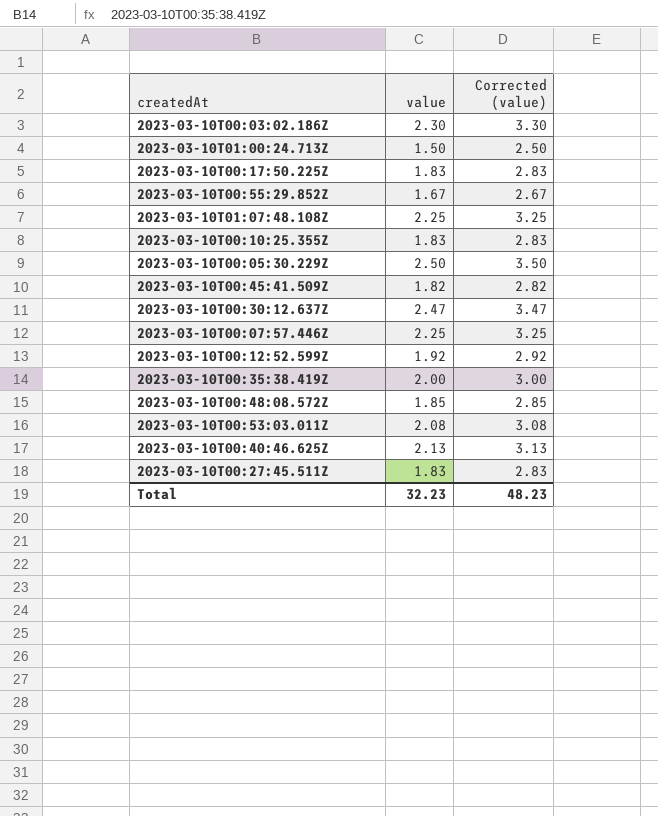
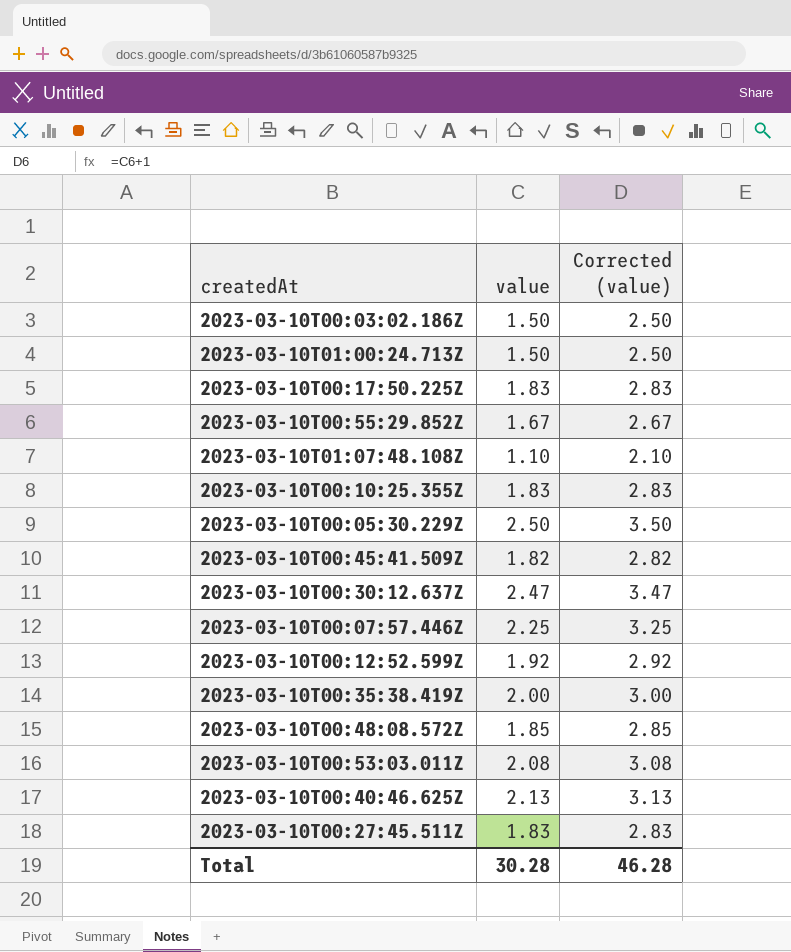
2023-03-10T00:03:02.186Z | value: 2.30 -> 1.50
2023-03-10T00:03:02.186Z | Corrected (value): 3.30 -> 2.50
2023-03-10T01:07:48.108Z | value: 2.25 -> 1.10
2023-03-10T01:07:48.108Z | Corrected (value): 3.25 -> 2.10
Total | value: 32.23 -> 30.28
Total | Corrected (value): 48.23 -> 46.28

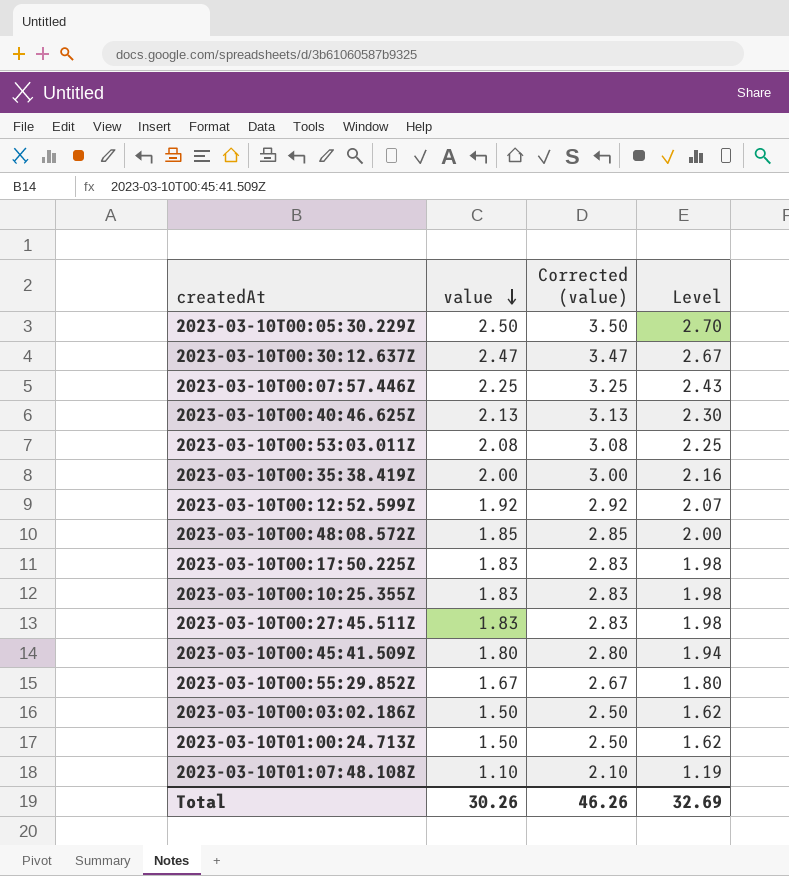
row order: none -> value descending
column Level | formula: none -> [value] * 1.08
2023-03-10T00:45:41.509Z | value: 1.82 -> 1.80
2023-03-10T00:45:41.509Z | Corrected (value): 2.82 -> 2.80
Total | value: 30.28 -> 30.26
Total | Corrected (value): 46.28 -> 46.26

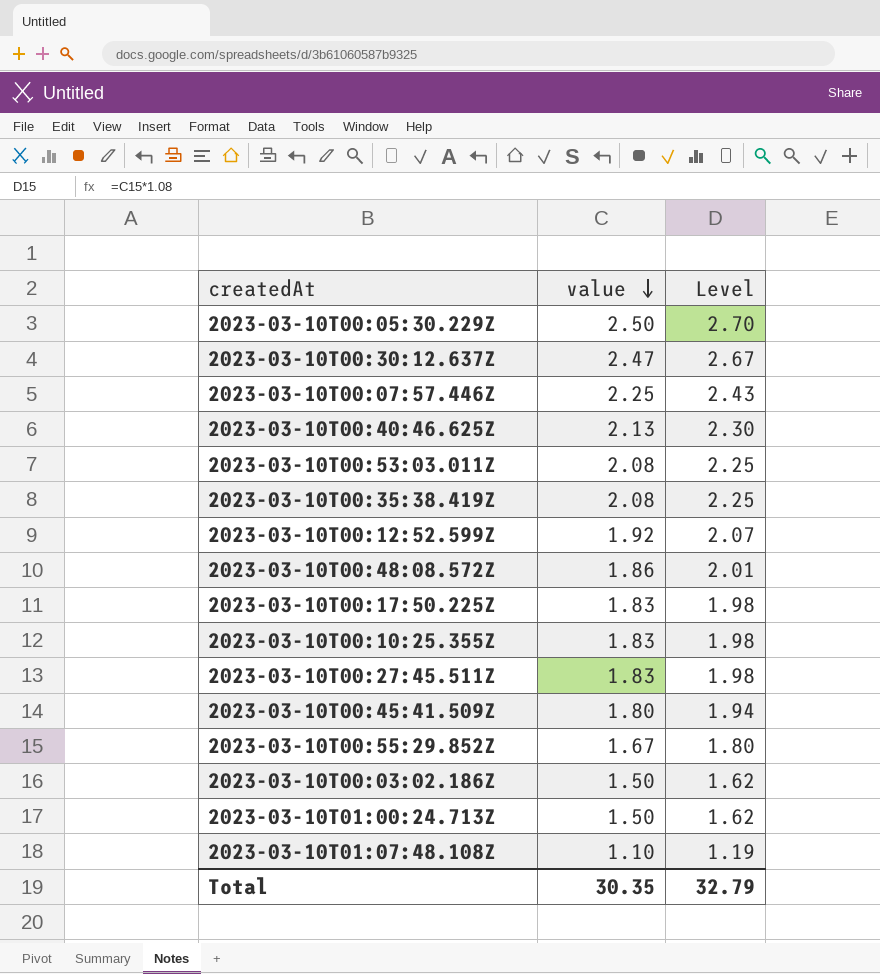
column Corrected (value) | formula: [value] + 1 -> none
2023-03-10T00:35:38.419Z | value: 2.00 -> 2.08
2023-03-10T00:35:38.419Z | Level: 2.16 -> 2.25
2023-03-10T00:48:08.572Z | value: 1.85 -> 1.86
2023-03-10T00:48:08.572Z | Level: 2.00 -> 2.01
Total | value: 30.26 -> 30.35
Total | Level: 32.69 -> 32.79

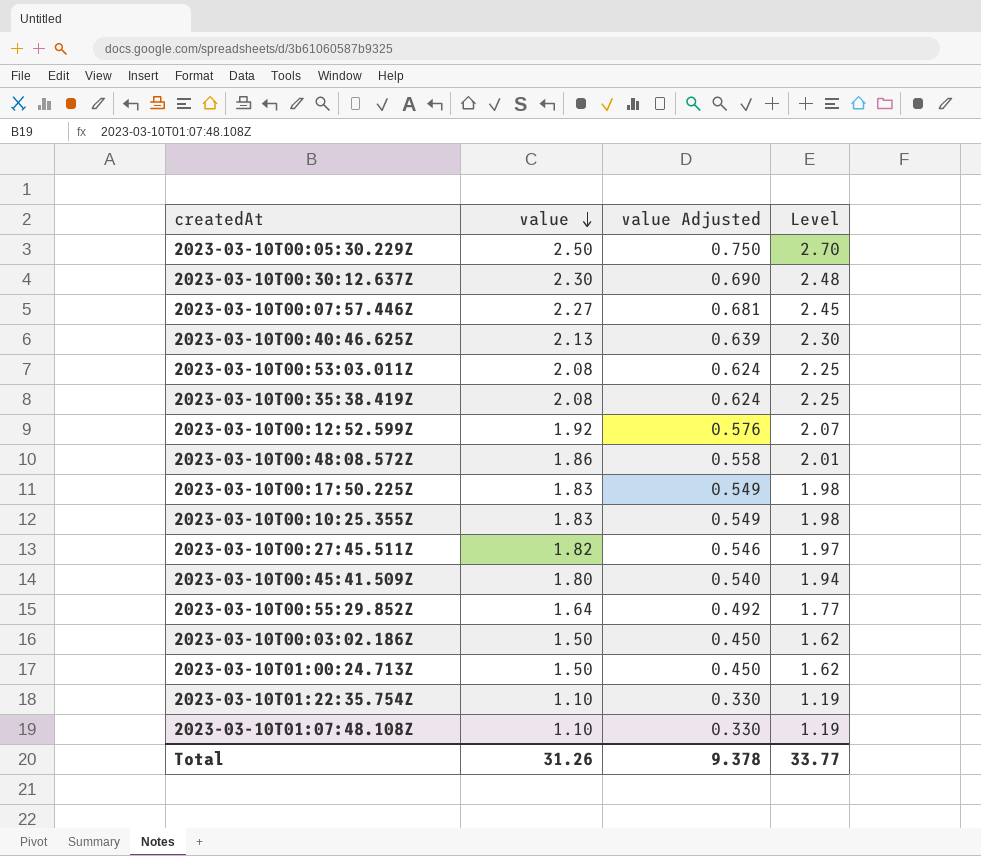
column value Adjusted | formula: none -> [value] * 0.3
2023-03-10T00:30:12.637Z | value: 2.47 -> 2.30
2023-03-10T00:30:12.637Z | Level: 2.67 -> 2.48
2023-03-10T00:07:57.446Z | value: 2.25 -> 2.27
2023-03-10T00:07:57.446Z | Level: 2.43 -> 2.45
2023-03-10T00:27:45.511Z | value: 1.83 -> 1.82
2023-03-10T00:27:45.511Z | Level: 1.98 -> 1.97
2023-03-10T00:55:29.852Z | value: 1.67 -> 1.64
2023-03-10T00:55:29.852Z | Level: 1.80 -> 1.77
row 2023-03-10T01:22:35.754Z: none -> 1.10 | 0.330 | 1.19
Total | value: 30.35 -> 31.26
Total | Level: 32.79 -> 33.77

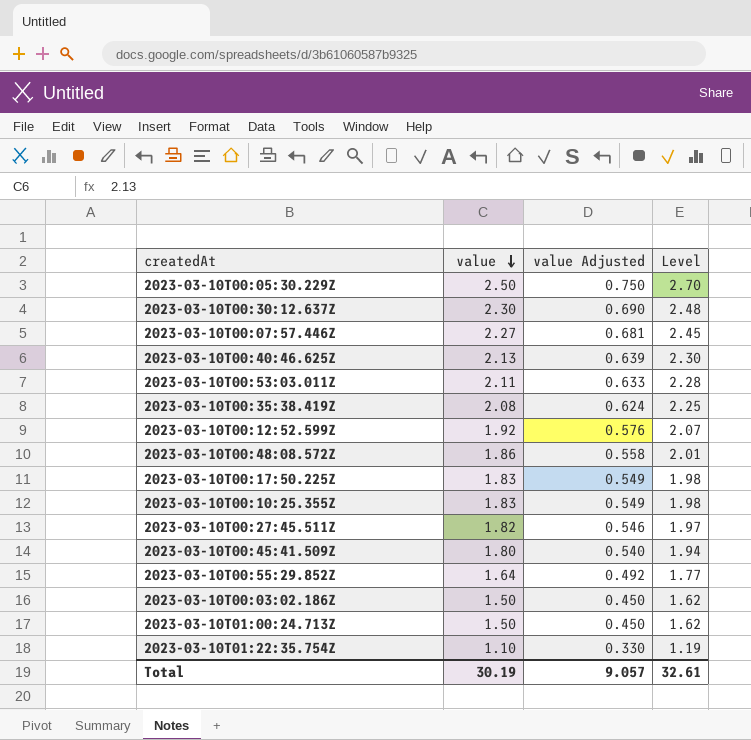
row 2023-03-10T01:07:48.108Z: 1.10 | 0.330 | 1.19 -> none
2023-03-10T00:53:03.011Z | value: 2.08 -> 2.11
2023-03-10T00:53:03.011Z | value Adjusted: 0.624 -> 0.633
2023-03-10T00:53:03.011Z | Level: 2.25 -> 2.28
Total | value: 31.26 -> 30.19
Total | value Adjusted: 9.378 -> 9.057
Total | Level: 33.77 -> 32.61

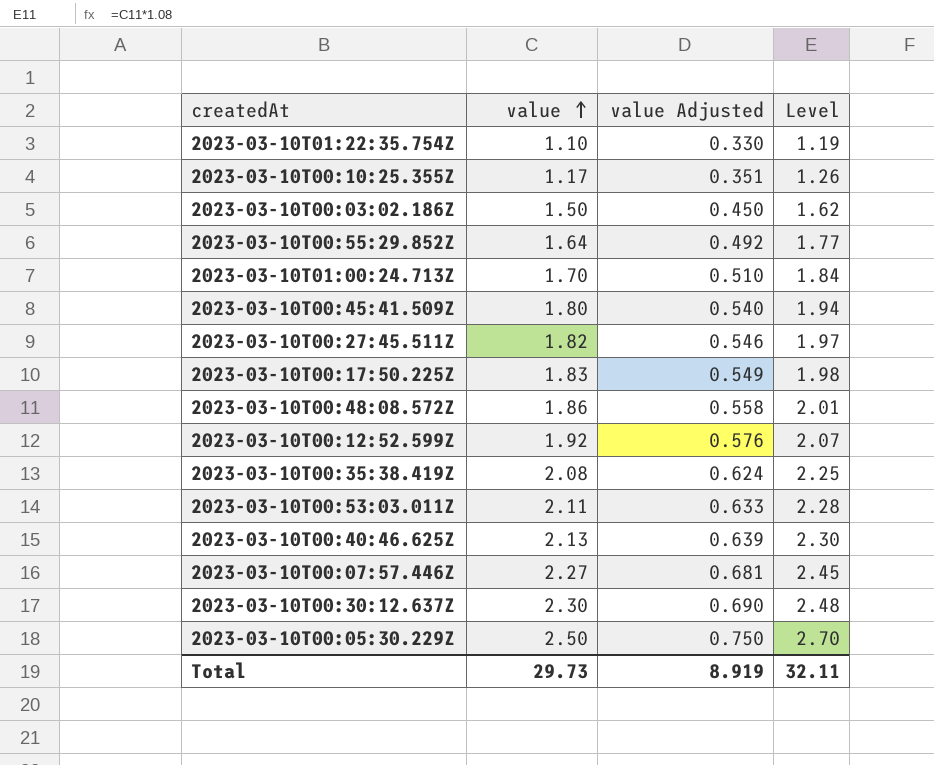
row order: value descending -> value ascending
2023-03-10T00:10:25.355Z | value: 1.83 -> 1.17
2023-03-10T00:10:25.355Z | value Adjusted: 0.549 -> 0.351
2023-03-10T00:10:25.355Z | Level: 1.98 -> 1.26
2023-03-10T01:00:24.713Z | value: 1.50 -> 1.70
2023-03-10T01:00:24.713Z | value Adjusted: 0.450 -> 0.510
2023-03-10T01:00:24.713Z | Level: 1.62 -> 1.84
Total | value: 30.19 -> 29.73
Total | value Adjusted: 9.057 -> 8.919
Total | Level: 32.61 -> 32.11

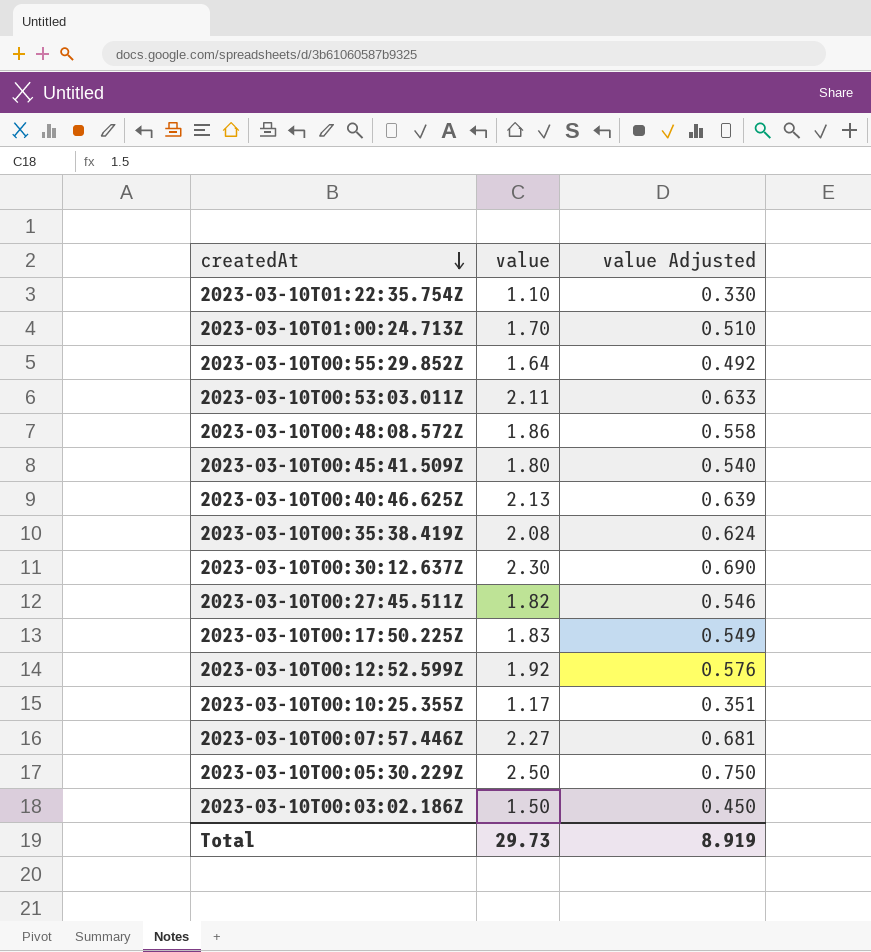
row order: value ascending -> createdAt descending
column Level | formula: [value] * 1.08 -> none

